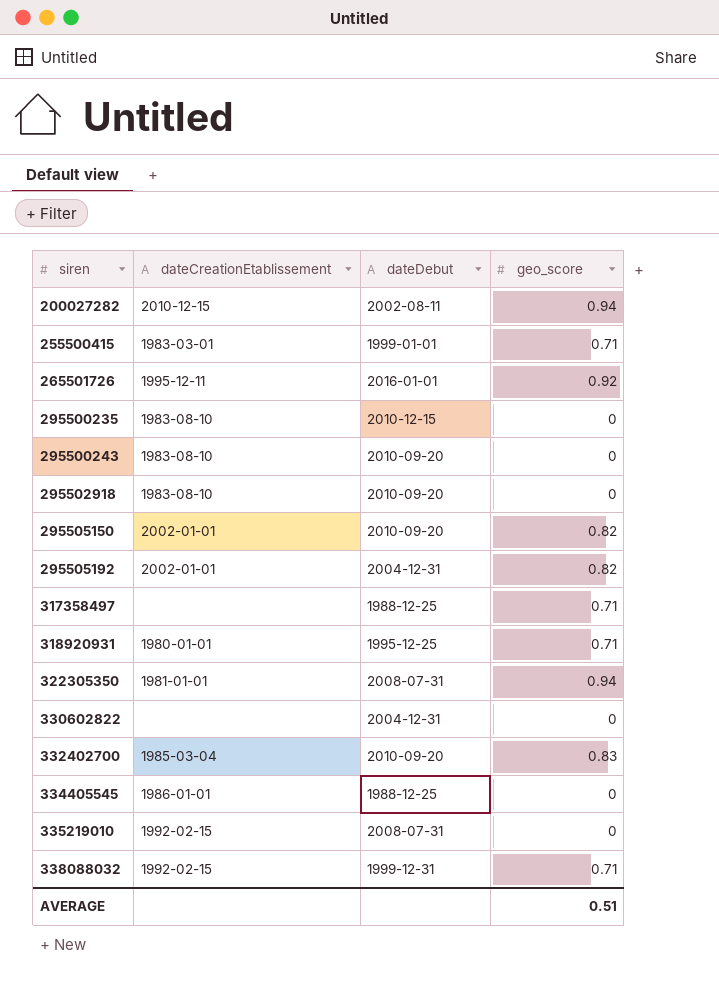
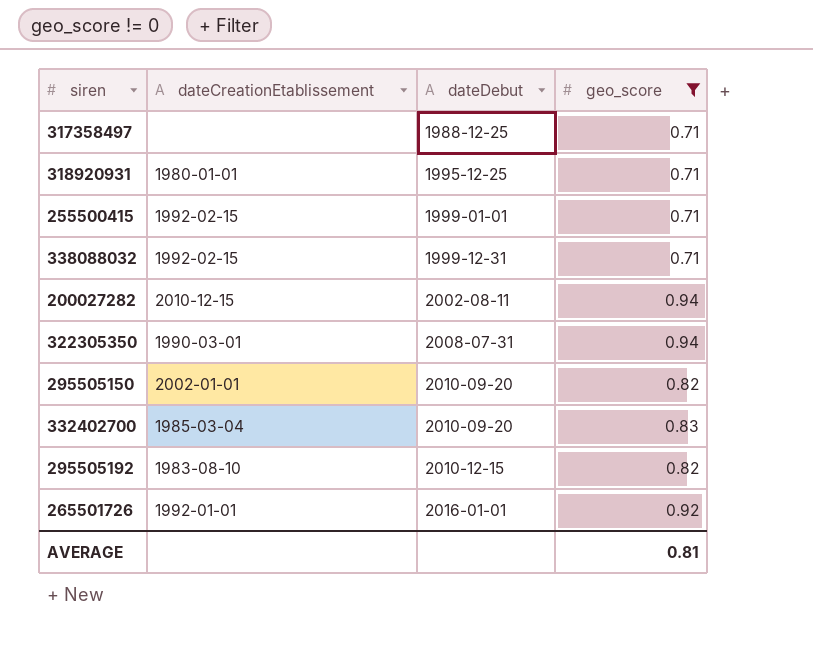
filter: none -> geo_score != 0
row order: siren ascending -> dateDebut ascending
255500415 | dateCreationEtablissement: 1983-03-01 -> 1992-02-15
322305350 | dateCreationEtablissement: 1981-01-01 -> 1990-03-01
295505192 | dateCreationEtablissement: 2002-01-01 -> 1983-08-10
295505192 | dateDebut: 2004-12-31 -> 2010-12-15
265501726 | dateCreationEtablissement: 1995-12-11 -> 1992-01-01
AVERAGE | geo_score: 0.51 -> 0.81

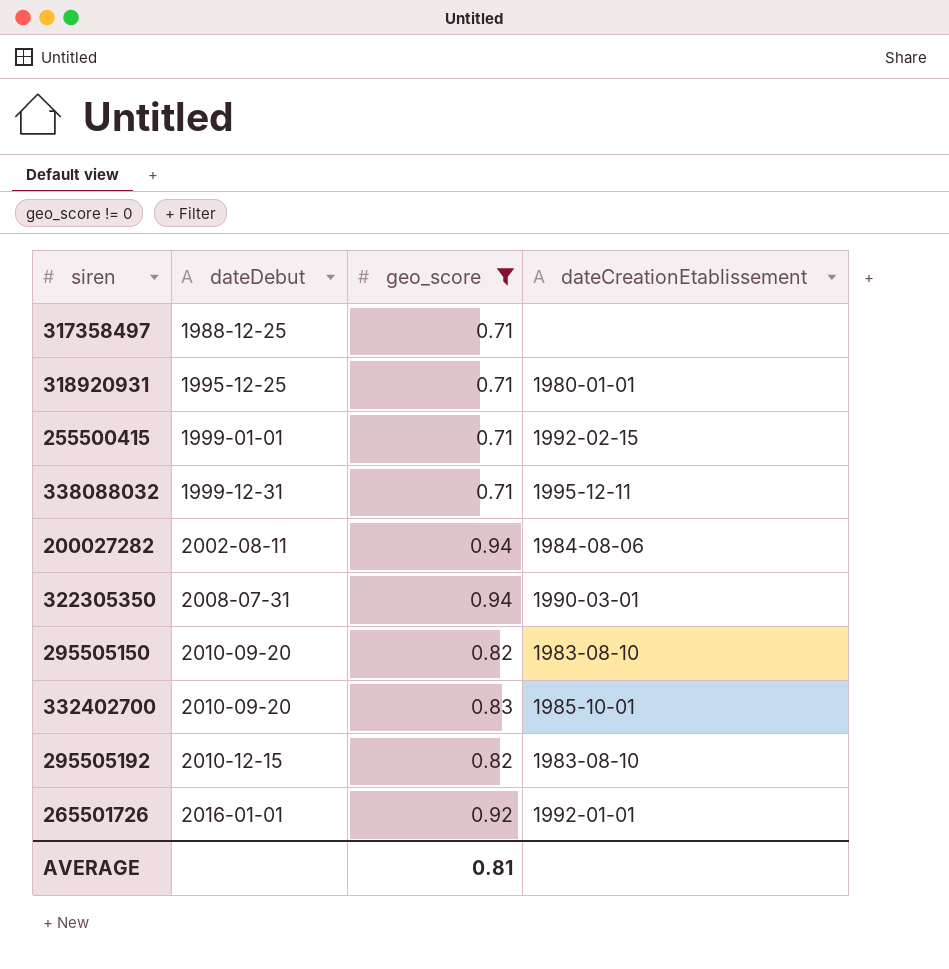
column dateCreationEtablissement | position: 2 -> 4
338088032 | dateCreationEtablissement: 1992-02-15 -> 1995-12-11
200027282 | dateCreationEtablissement: 2010-12-15 -> 1984-08-06
295505150 | dateCreationEtablissement: 2002-01-01 -> 1983-08-10
332402700 | dateCreationEtablissement: 1985-03-04 -> 1985-10-01

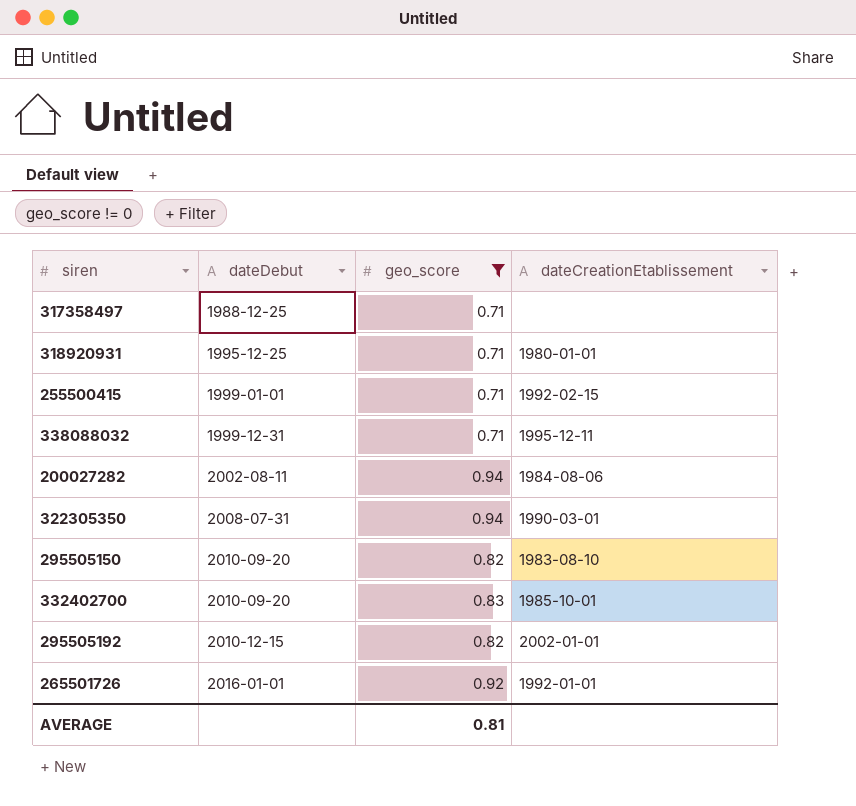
295505192 | dateCreationEtablissement: 1983-08-10 -> 2002-01-01

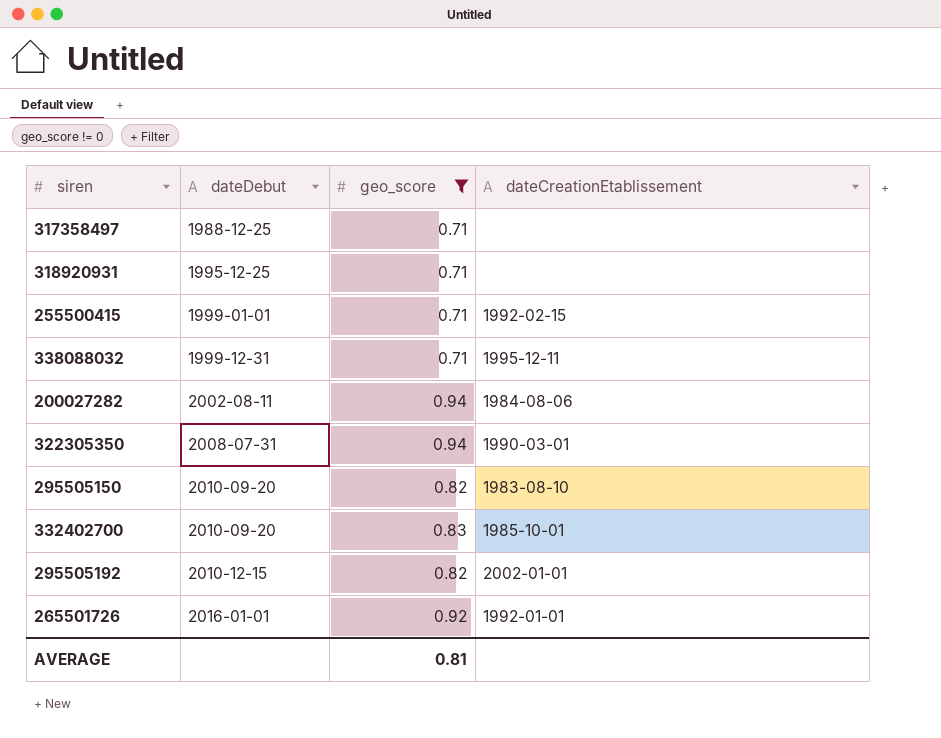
318920931 | dateCreationEtablissement: 1980-01-01 -> none

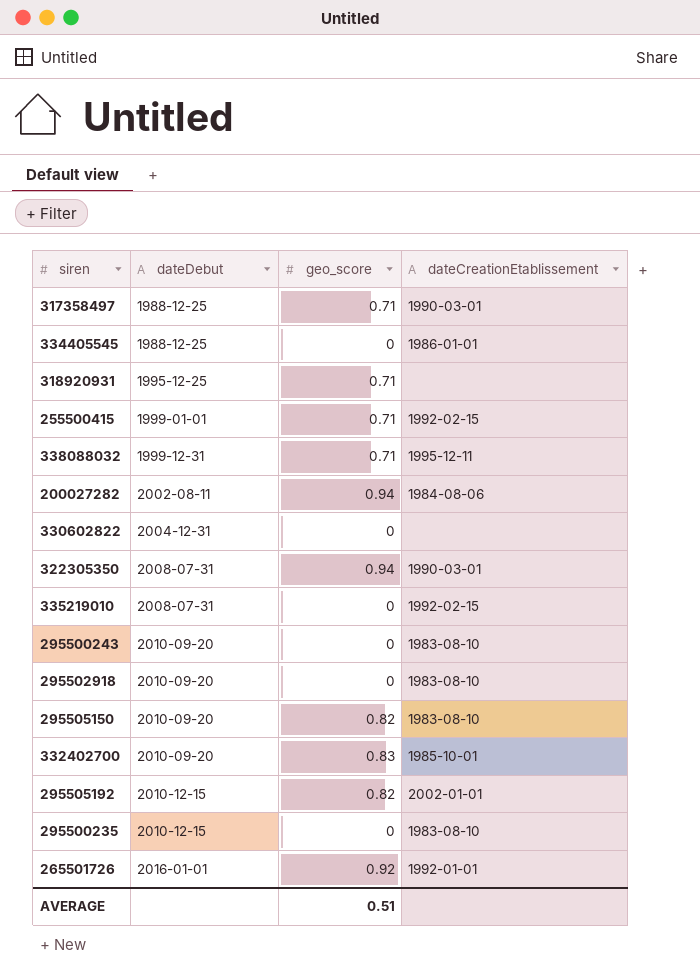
filter: geo_score != 0 -> none
317358497 | dateCreationEtablissement: none -> 1990-03-01
AVERAGE | geo_score: 0.81 -> 0.51

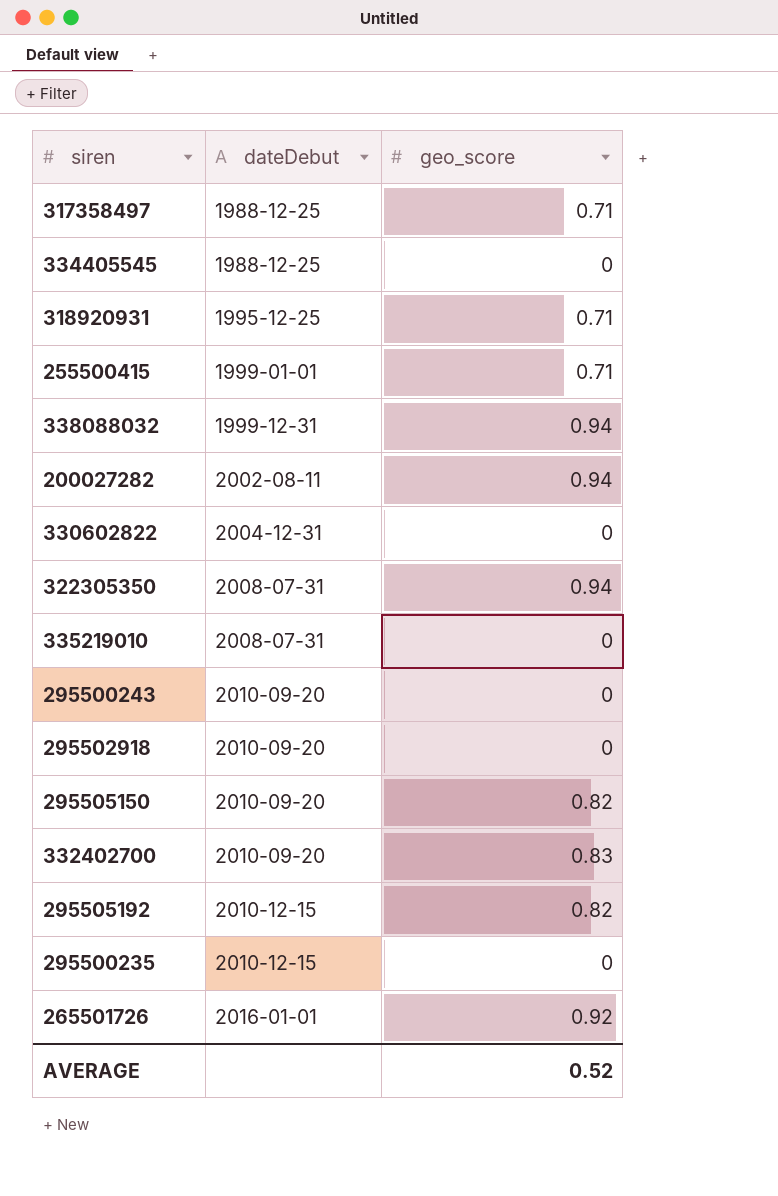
column dateCreationEtablissement | position: 4 -> none
338088032 | geo_score: 0.71 -> 0.94
AVERAGE | geo_score: 0.51 -> 0.52

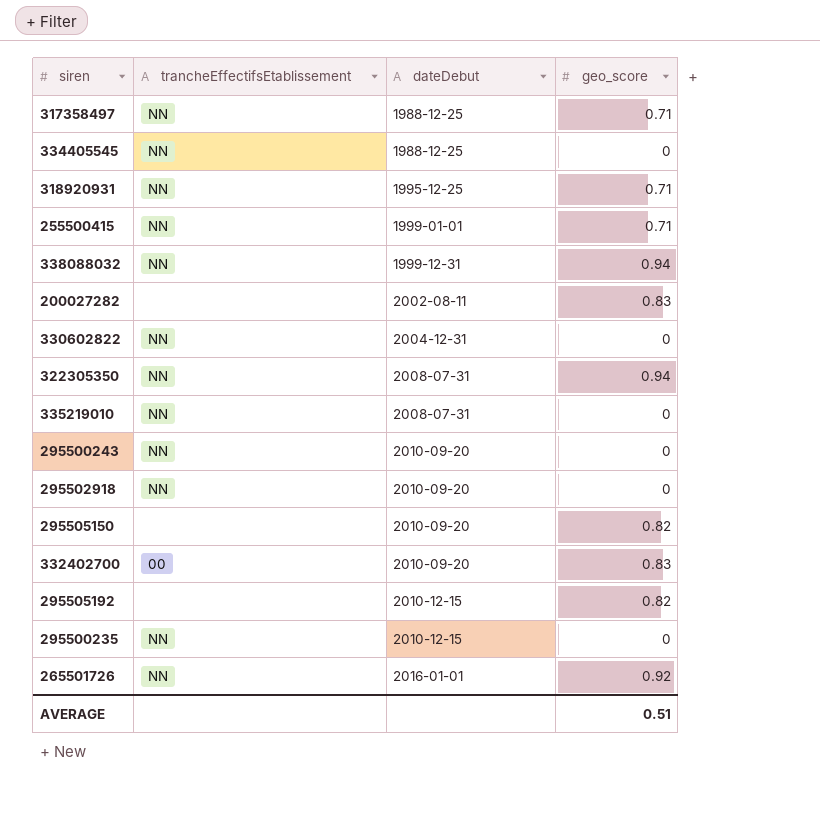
column trancheEffectifsEtablissement | position: none -> 2
200027282 | geo_score: 0.94 -> 0.83
AVERAGE | geo_score: 0.52 -> 0.51

